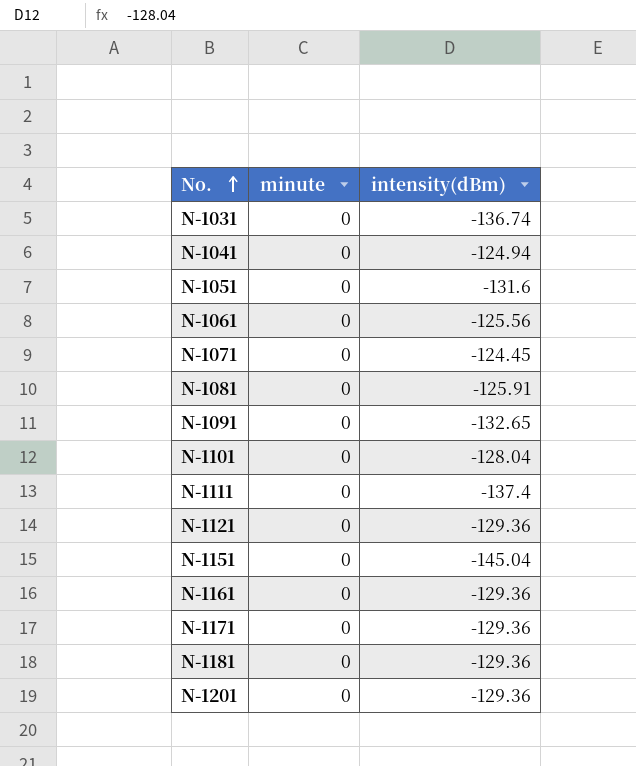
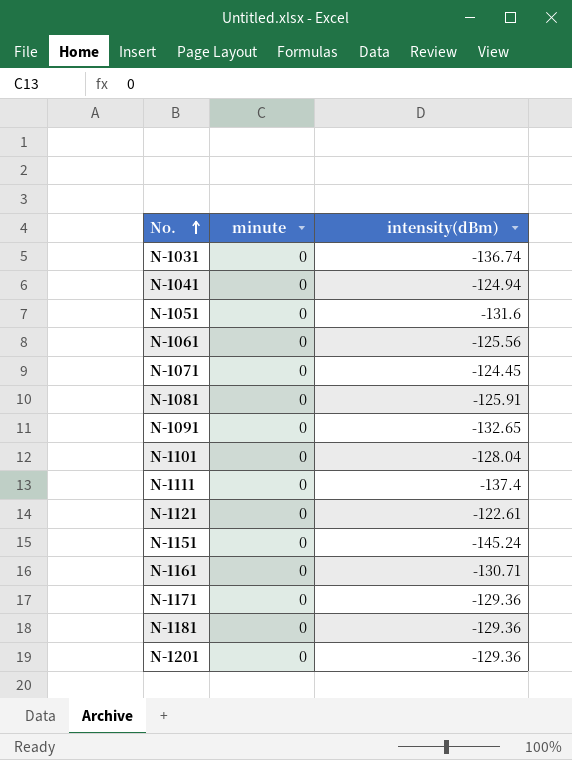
N-1121 | intensity(dBm): -129.36 -> -122.61
N-1151 | intensity(dBm): -145.04 -> -145.24
N-1161 | intensity(dBm): -129.36 -> -130.71

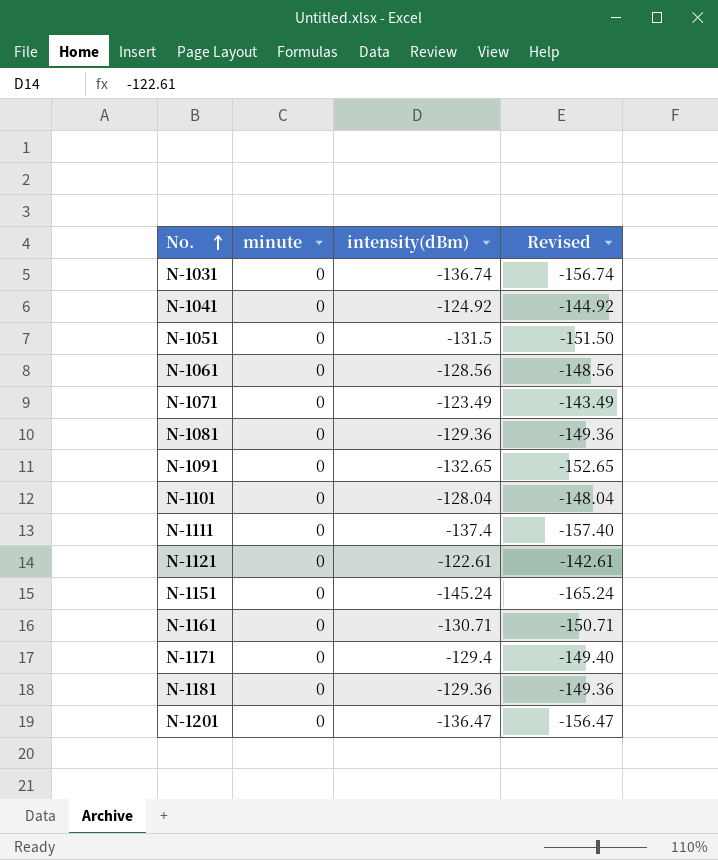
column Revised | formula: none -> [intensity(dBm)] - 20
N-1041 | intensity(dBm): -124.94 -> -124.92
N-1051 | intensity(dBm): -131.6 -> -131.5
N-1061 | intensity(dBm): -125.56 -> -128.56
N-1071 | intensity(dBm): -124.45 -> -123.49
N-1081 | intensity(dBm): -125.91 -> -129.36
N-1171 | intensity(dBm): -129.36 -> -129.4
N-1201 | intensity(dBm): -129.36 -> -136.47

